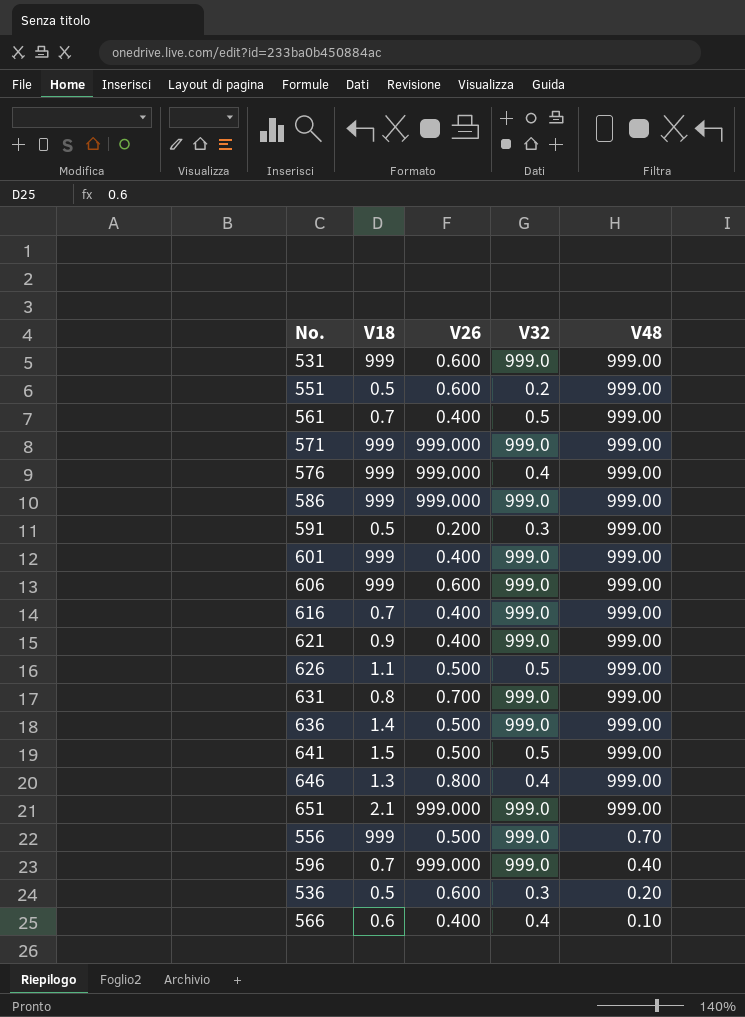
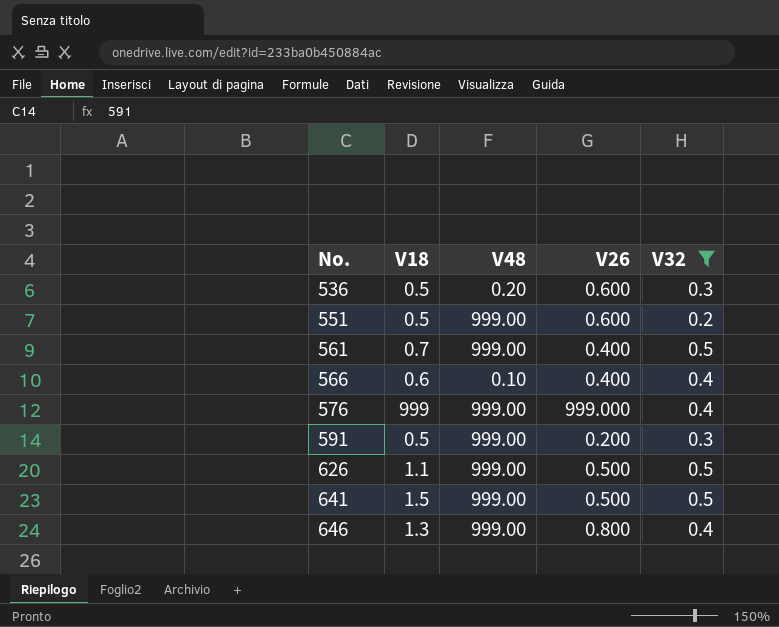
filter: none -> V32 != 999.0
row order: V48 descending -> No. ascending
column V48 | position: 5 -> 3

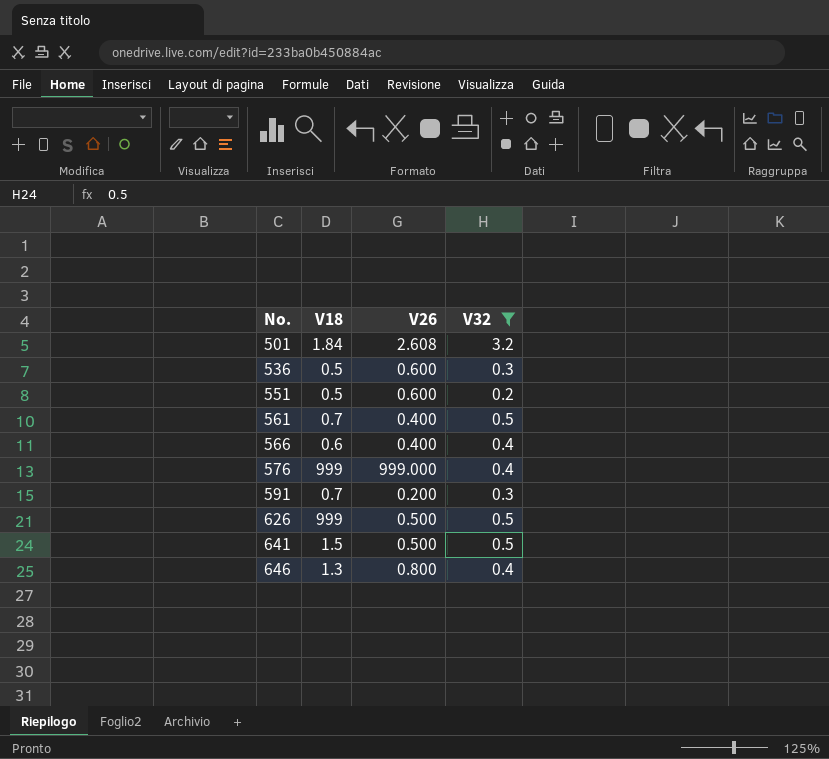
column V48 | position: 3 -> none
row 501: none -> 1.84 | 2.608 | 3.2
591 | V18: 0.5 -> 0.7
626 | V18: 1.1 -> 999

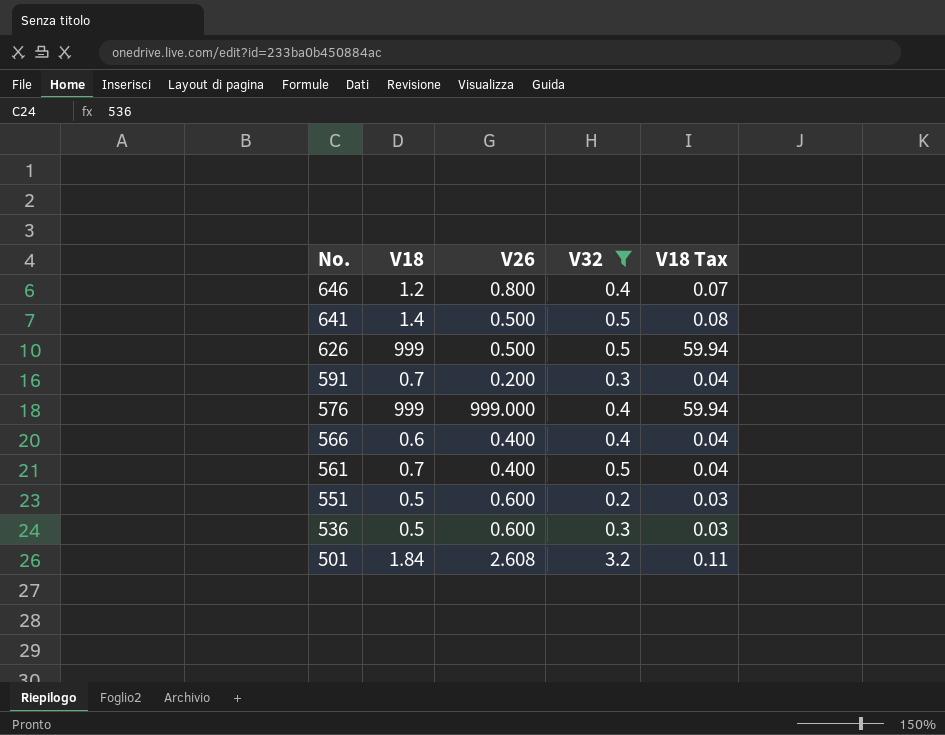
row order: No. ascending -> No. descending
column V18 Tax | formula: none -> [V18] * 0.06
646 | V18: 1.3 -> 1.2
641 | V18: 1.5 -> 1.4

